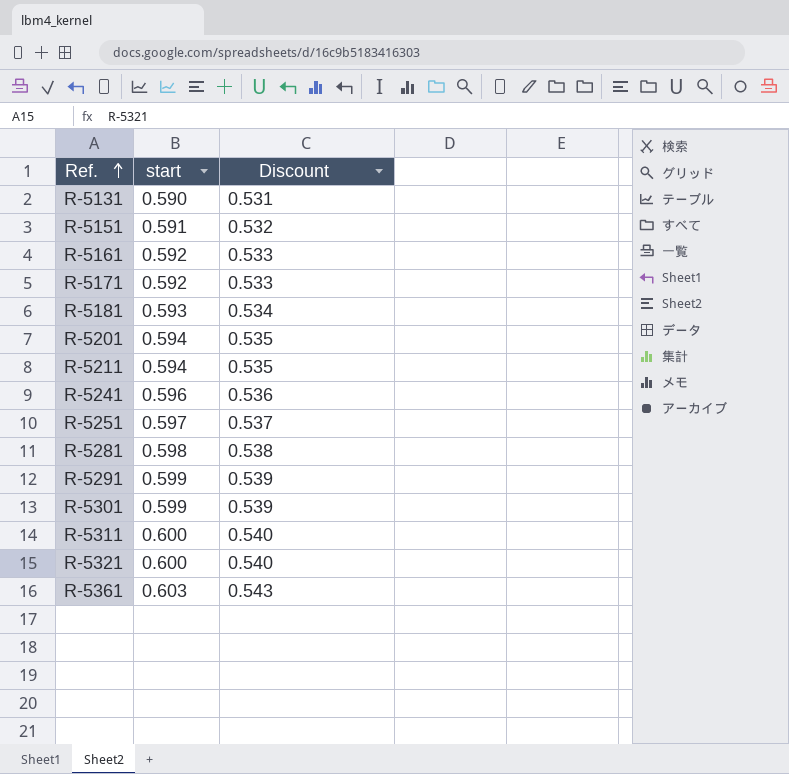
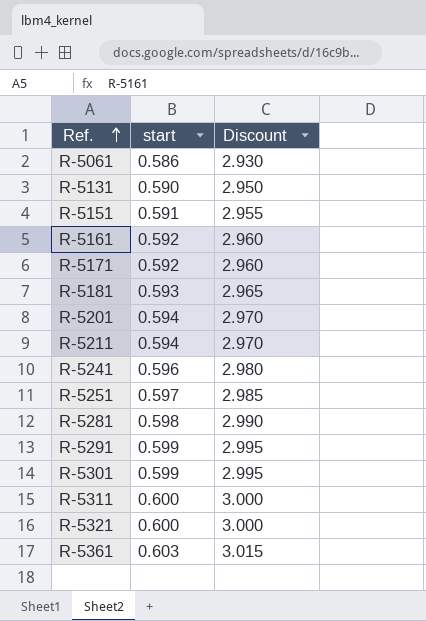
column Discount | formula: [start] * 0.9 -> [start] * 5
row R-5061: none -> 0.586 | 2.930

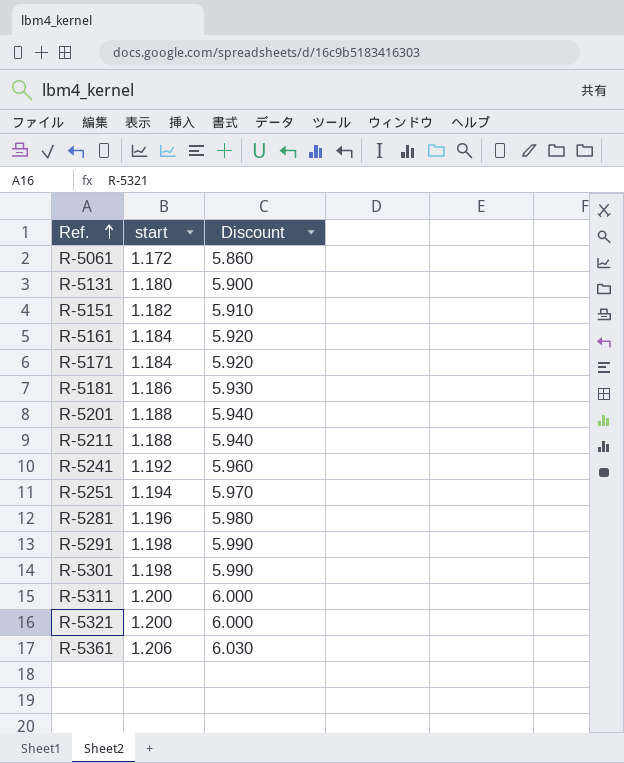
R-5061 | start: 0.586 -> 1.172
R-5061 | Discount: 2.930 -> 5.860
R-5131 | start: 0.590 -> 1.180
R-5131 | Discount: 2.950 -> 5.900
R-5151 | start: 0.591 -> 1.182
R-5151 | Discount: 2.955 -> 5.910
R-5161 | start: 0.592 -> 1.184
R-5161 | Discount: 2.960 -> 5.920
R-5171 | start: 0.592 -> 1.184
R-5171 | Discount: 2.960 -> 5.920
R-5181 | start: 0.593 -> 1.186
R-5181 | Discount: 2.965 -> 5.930
R-5201 | start: 0.594 -> 1.188
R-5201 | Discount: 2.970 -> 5.940
R-5211 | start: 0.594 -> 1.188
R-5211 | Discount: 2.970 -> 5.940
R-5241 | start: 0.596 -> 1.192
R-5241 | Discount: 2.980 -> 5.960
R-5251 | start: 0.597 -> 1.194
R-5251 | Discount: 2.985 -> 5.970
R-5281 | start: 0.598 -> 1.196
R-5281 | Discount: 2.990 -> 5.980
R-5291 | start: 0.599 -> 1.198
R-5291 | Discount: 2.995 -> 5.990
R-5301 | start: 0.599 -> 1.198
R-5301 | Discount: 2.995 -> 5.990
R-5311 | start: 0.600 -> 1.200
R-5311 | Discount: 3.000 -> 6.000
R-5321 | start: 0.600 -> 1.200
R-5321 | Discount: 3.000 -> 6.000
R-5361 | start: 0.603 -> 1.206
R-5361 | Discount: 3.015 -> 6.030

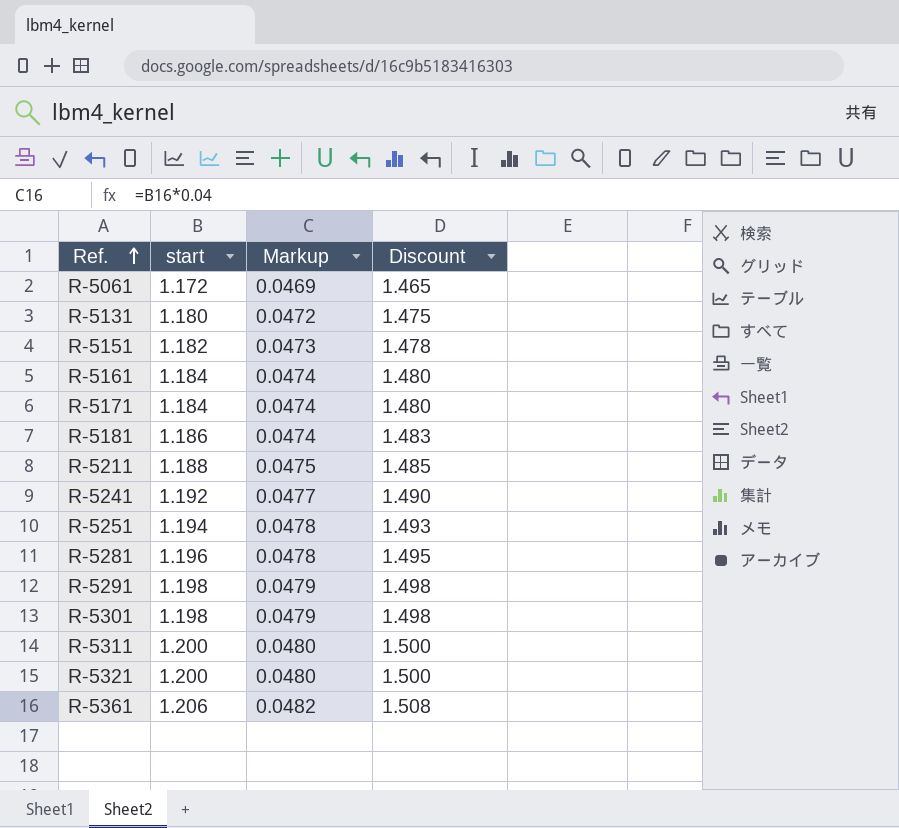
column Markup | formula: none -> [start] * 0.04
column Discount | formula: [start] * 5 -> [start] * 1.25
row R-5201: 1.188 | 5.940 -> none

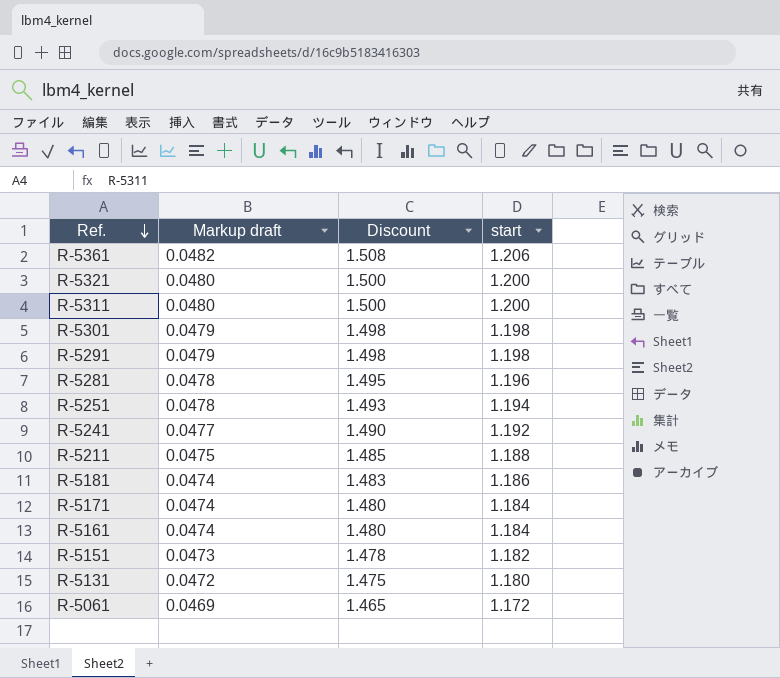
row order: Ref. ascending -> Ref. descending
column name: Markup -> Markup draft
column start | position: 2 -> 4

